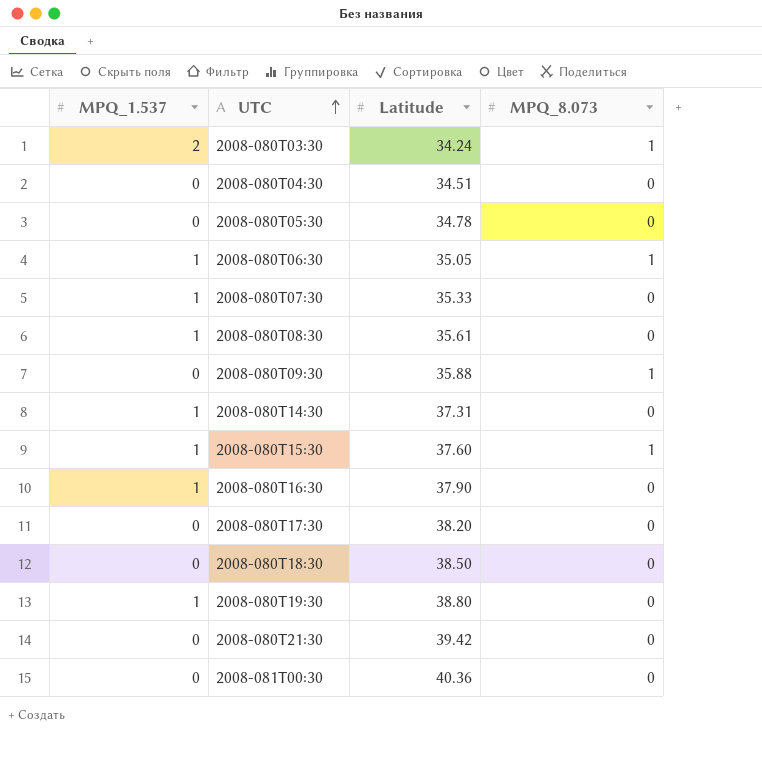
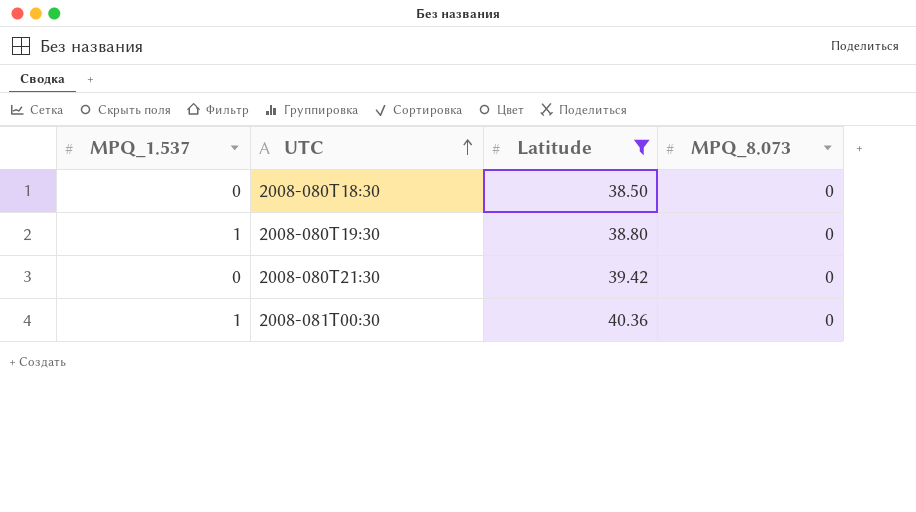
filter: none -> Latitude >= 38.50
2008-081T00:30 | MPQ_1.537: 0 -> 1

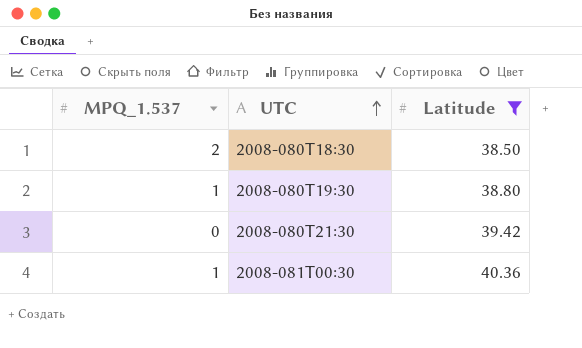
column MPQ_8.073 | position: 4 -> none
2008-080T18:30 | MPQ_1.537: 0 -> 2

